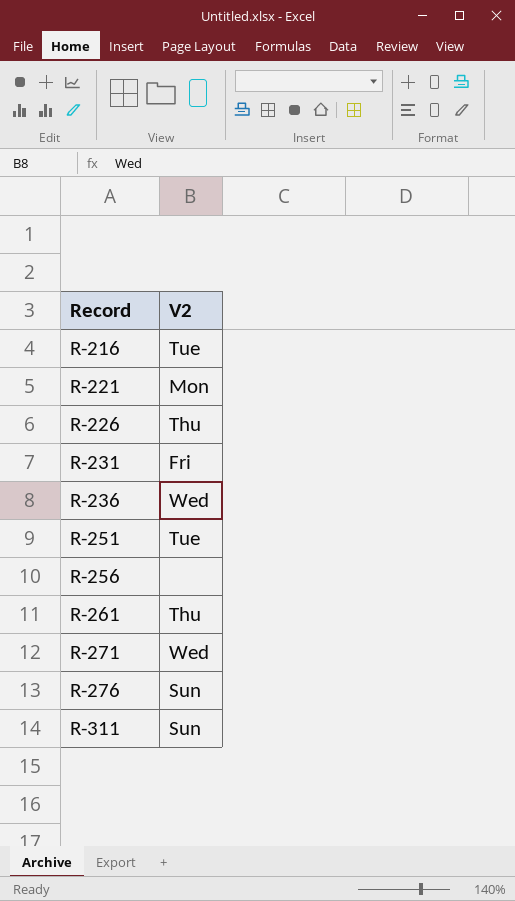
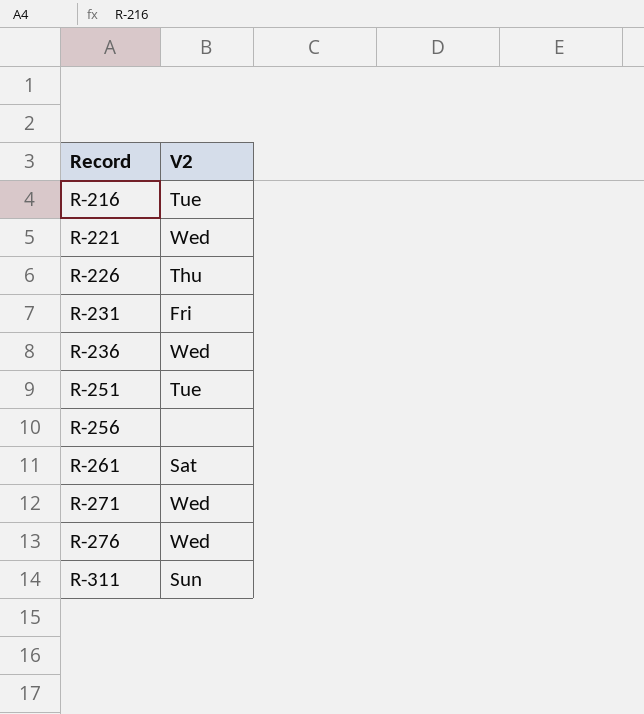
R-221 | V2: Mon -> Wed
R-261 | V2: Thu -> Sat
R-276 | V2: Sun -> Wed

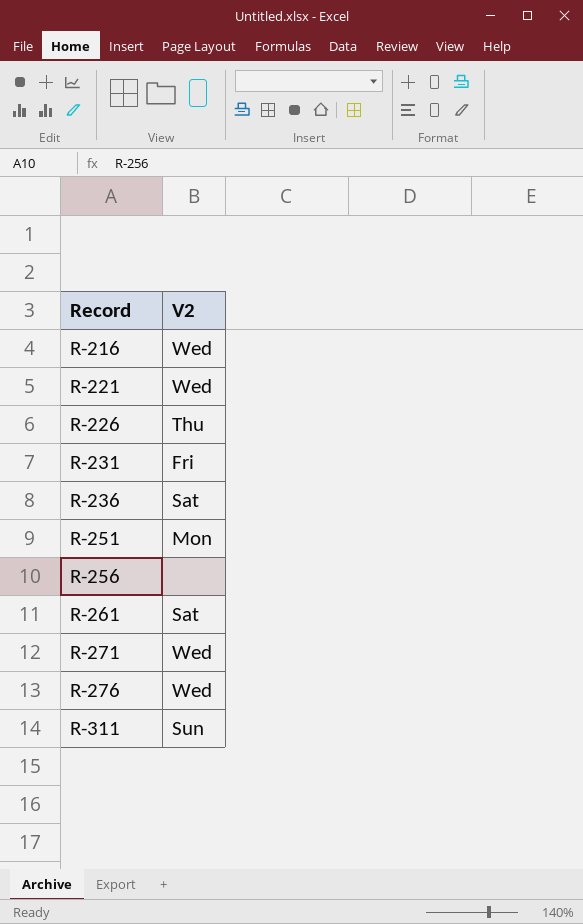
R-216 | V2: Tue -> Wed
R-236 | V2: Wed -> Sat
R-251 | V2: Tue -> Mon

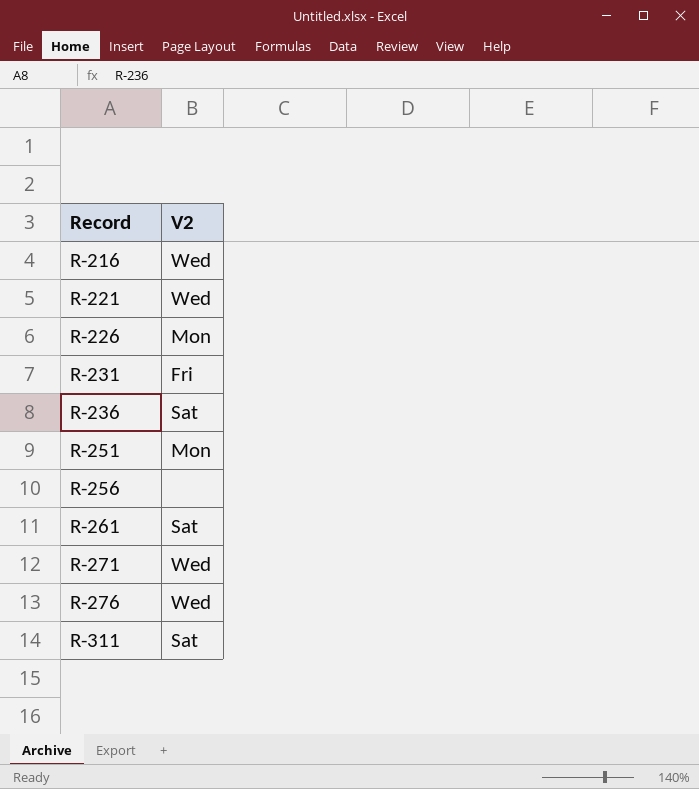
R-226 | V2: Thu -> Mon
R-311 | V2: Sun -> Sat

